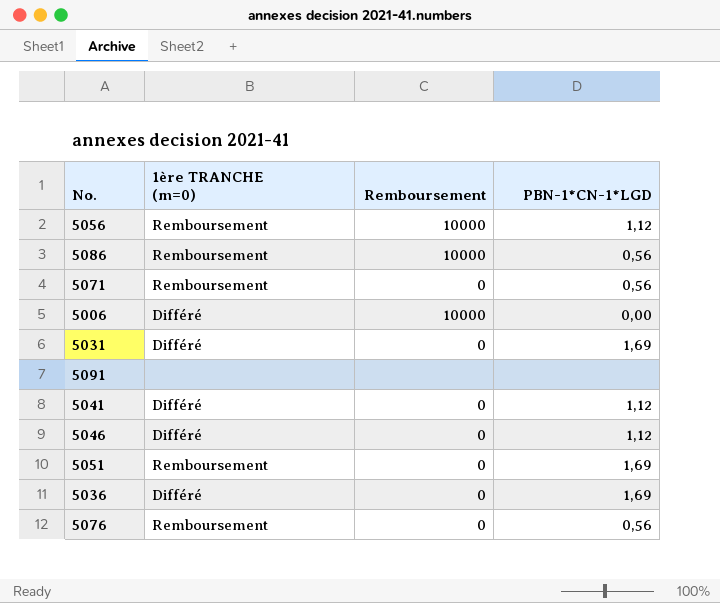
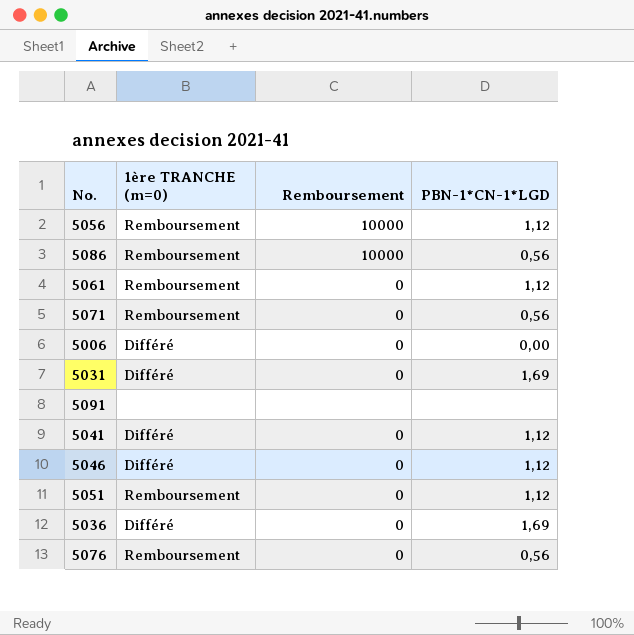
row 5061: none -> Remboursement | 0 | 1,12
5006 | Remboursement: 10000 -> 0
5051 | PBN-1*CN-1*LGD: 1,69 -> 1,12

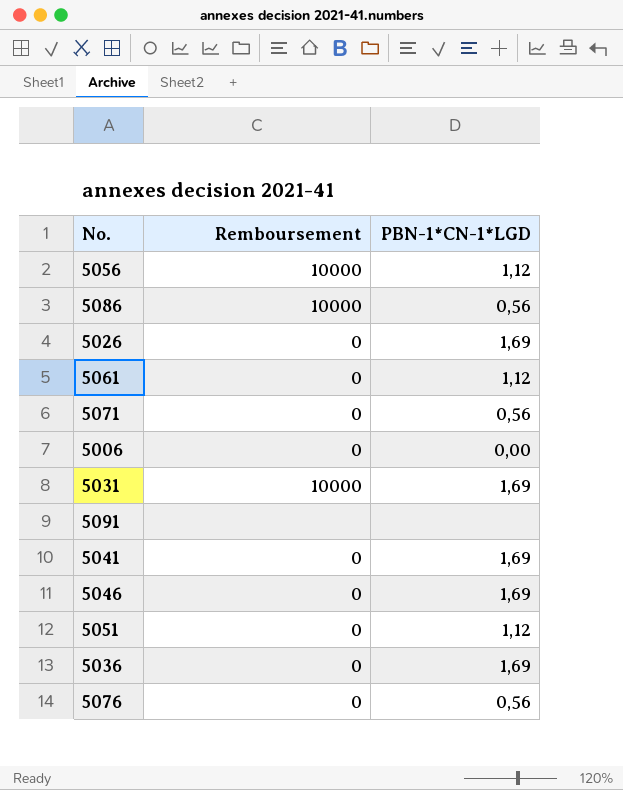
column 1ère TRANCHE (m=0) | position: 2 -> none
row 5026: none -> 0 | 1,69
5031 | Remboursement: 0 -> 10000
5041 | PBN-1*CN-1*LGD: 1,12 -> 1,69
5046 | PBN-1*CN-1*LGD: 1,12 -> 1,69

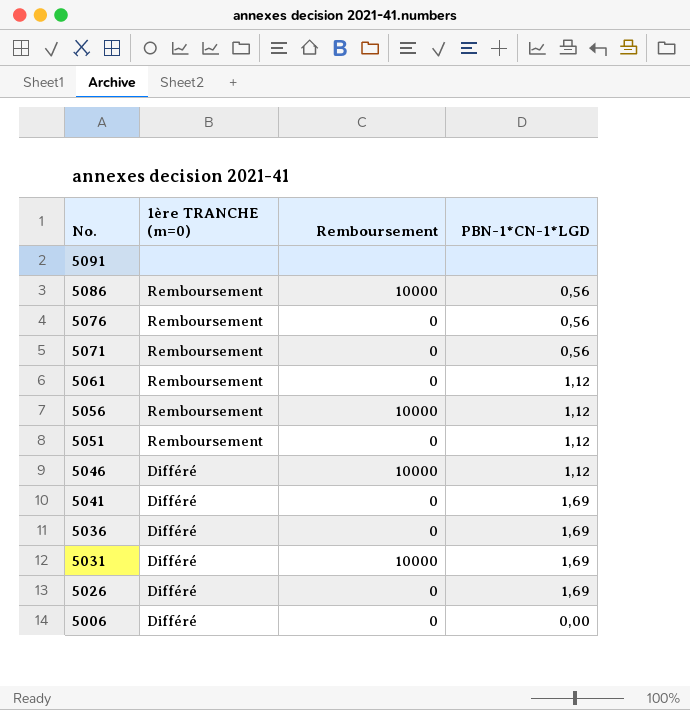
row order: none -> No. descending
column 1ère TRANCHE (m=0) | position: none -> 2
5046 | Remboursement: 0 -> 10000
5046 | PBN-1*CN-1*LGD: 1,69 -> 1,12

